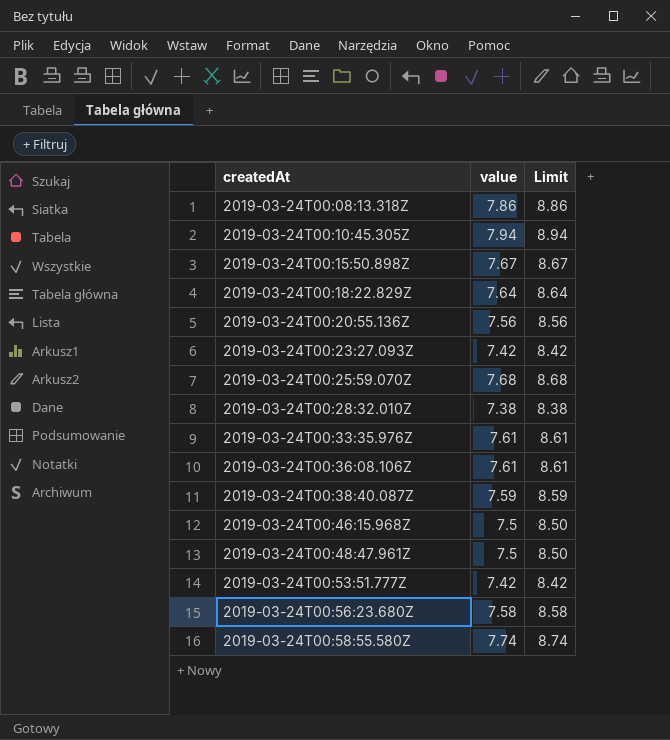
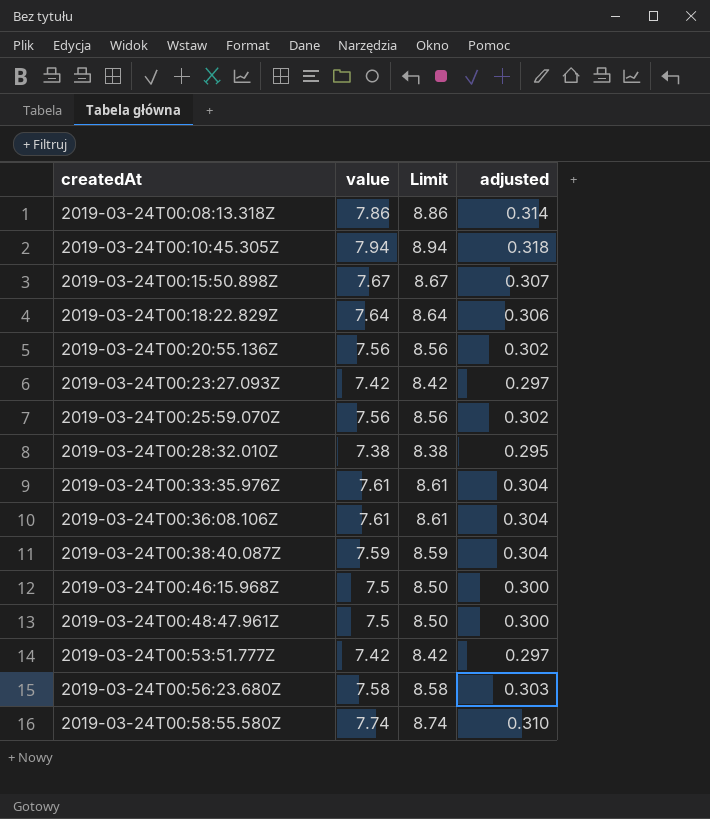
column adjusted | formula: none -> [value] * 0.04
2019-03-24T00:25:59.070Z | value: 7.68 -> 7.56
2019-03-24T00:25:59.070Z | Limit: 8.68 -> 8.56

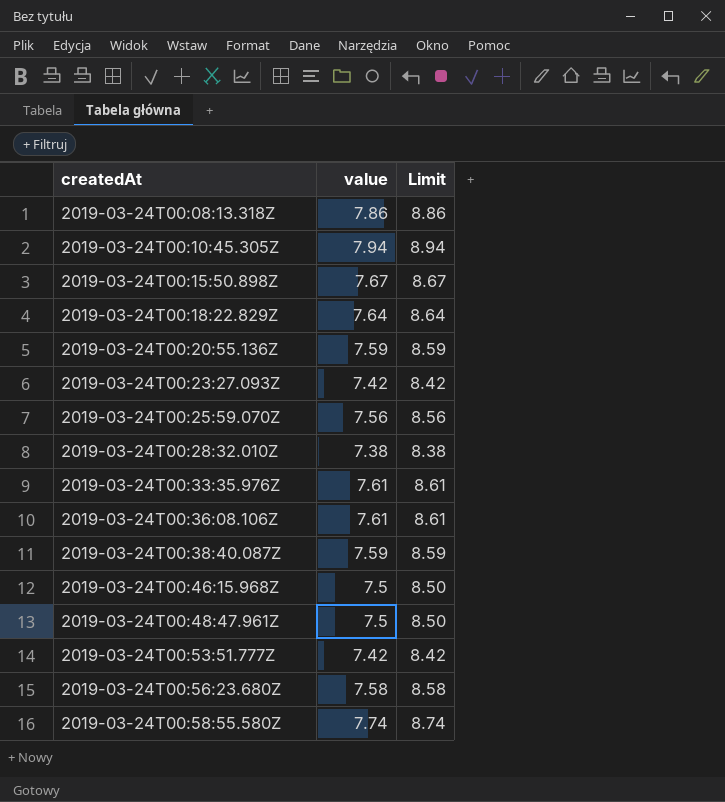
column adjusted | formula: [value] * 0.04 -> none
2019-03-24T00:20:55.136Z | value: 7.56 -> 7.59
2019-03-24T00:20:55.136Z | Limit: 8.56 -> 8.59

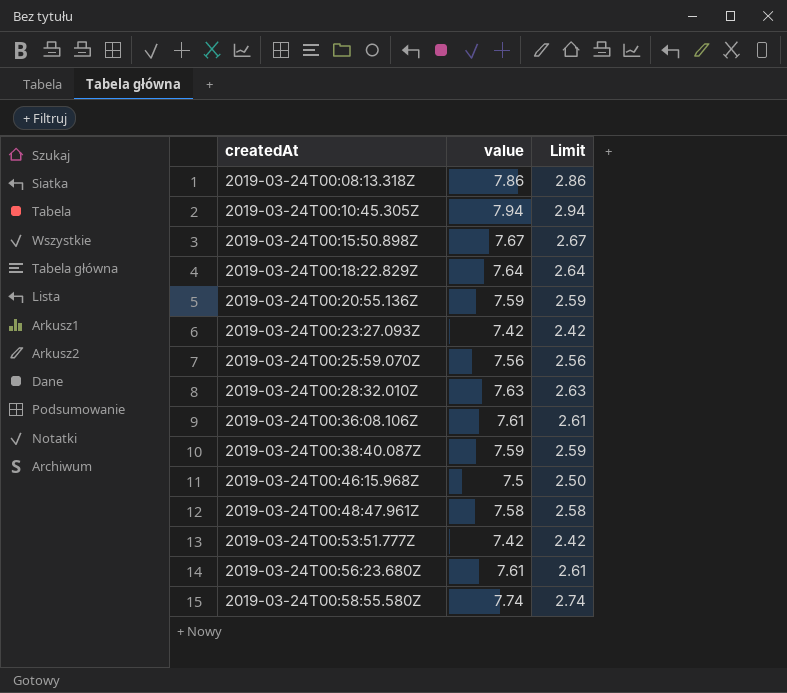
column Limit | formula: [value] + 1 -> [value] - 5
row 2019-03-24T00:33:35.976Z: 7.61 | 8.61 -> none
2019-03-24T00:28:32.010Z | value: 7.38 -> 7.63
2019-03-24T00:48:47.961Z | value: 7.5 -> 7.58
2019-03-24T00:56:23.680Z | value: 7.58 -> 7.61

